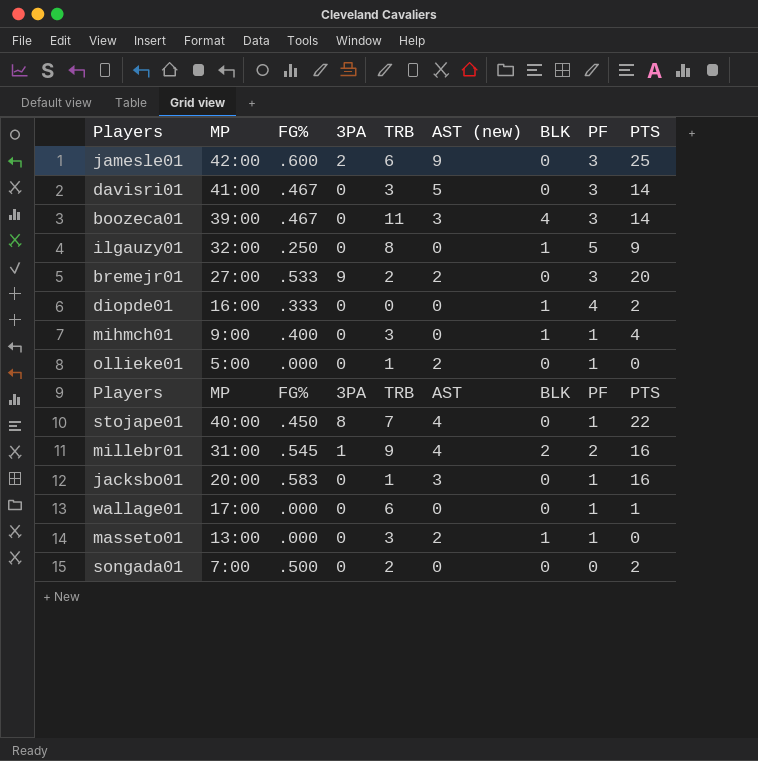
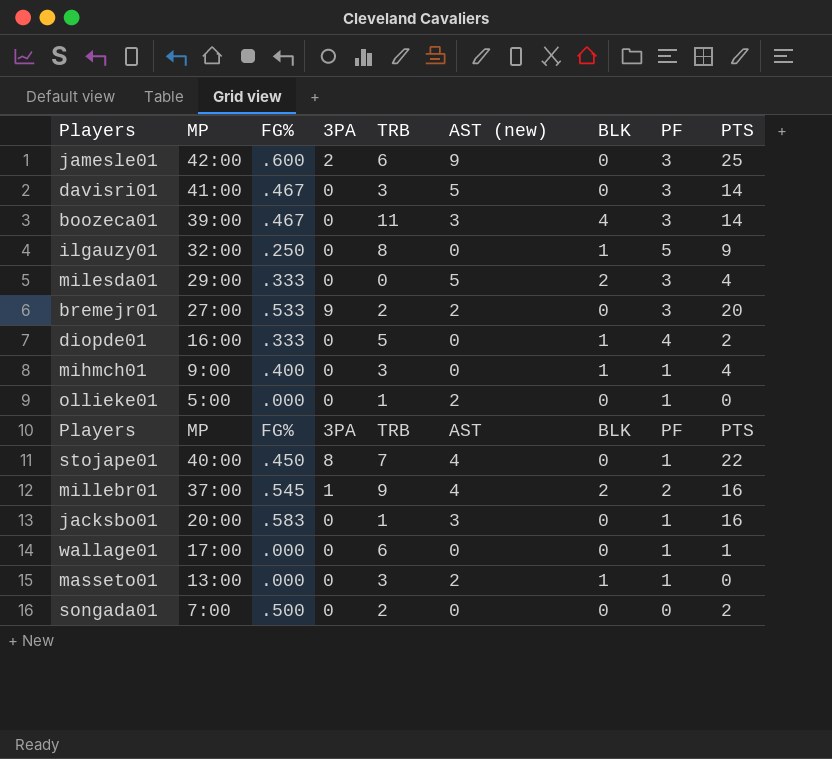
row milesda01: none -> 29:00 | .333 | 0 | 0 | 5 | 2 | 3 | 4
diopde01 | TRB: 0 -> 5
millebr01 | MP: 31:00 -> 37:00

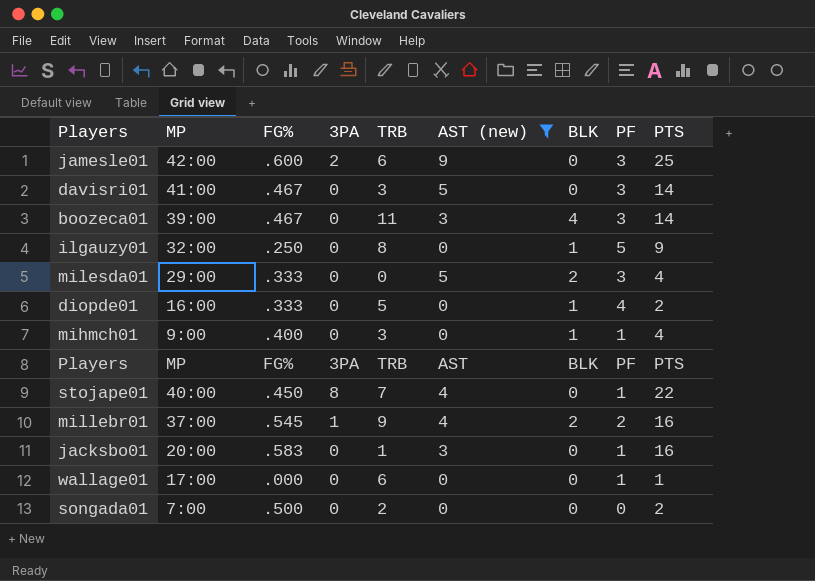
filter: none -> AST (new) != 2

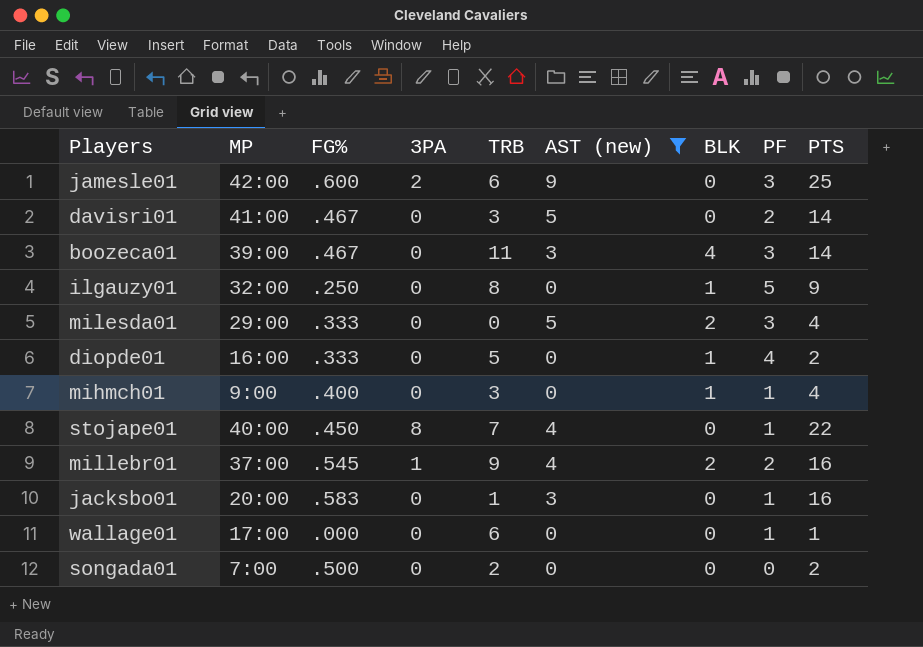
row Players: MP | FG% | 3PA | TRB | AST | BLK | PF | PTS -> none
davisri01 | PF: 3 -> 2

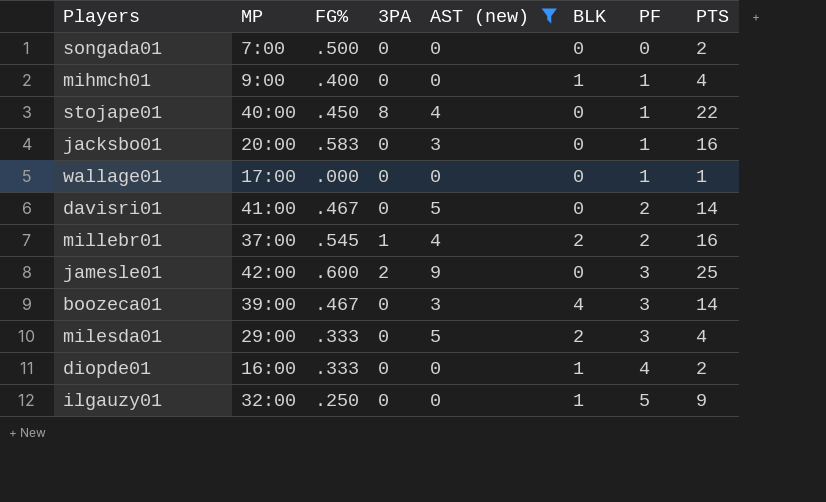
row order: none -> PF ascending
column TRB | position: 5 -> none

